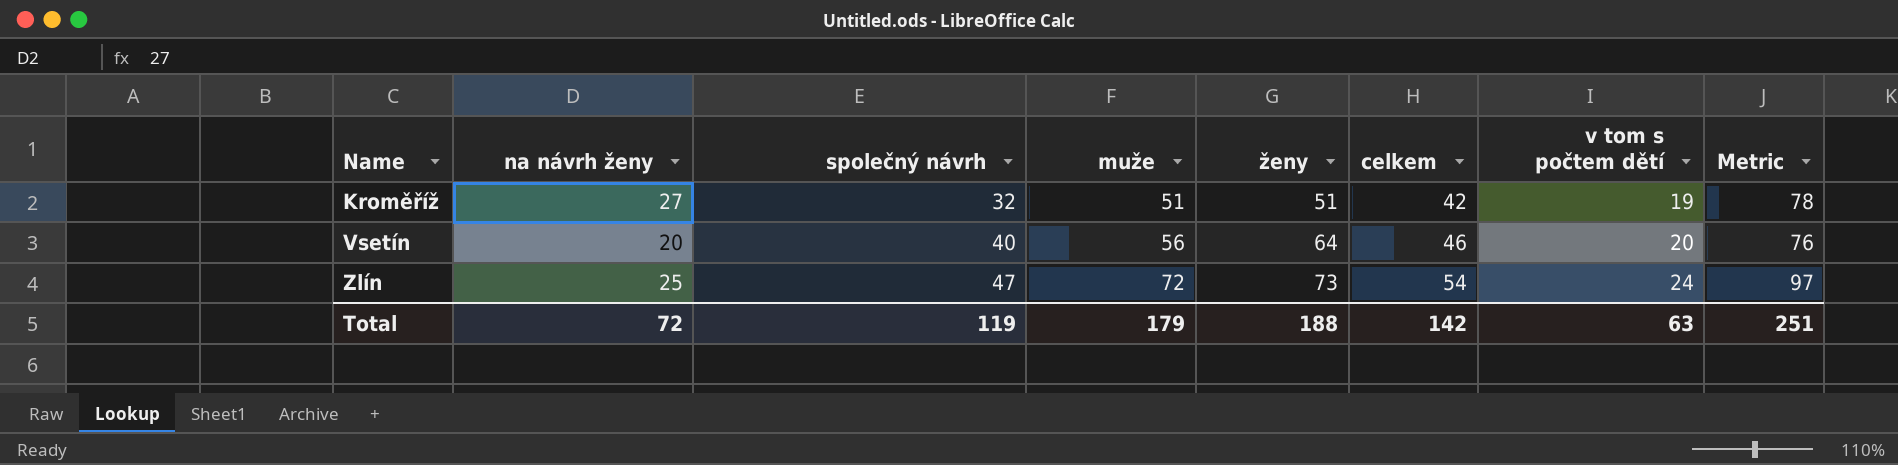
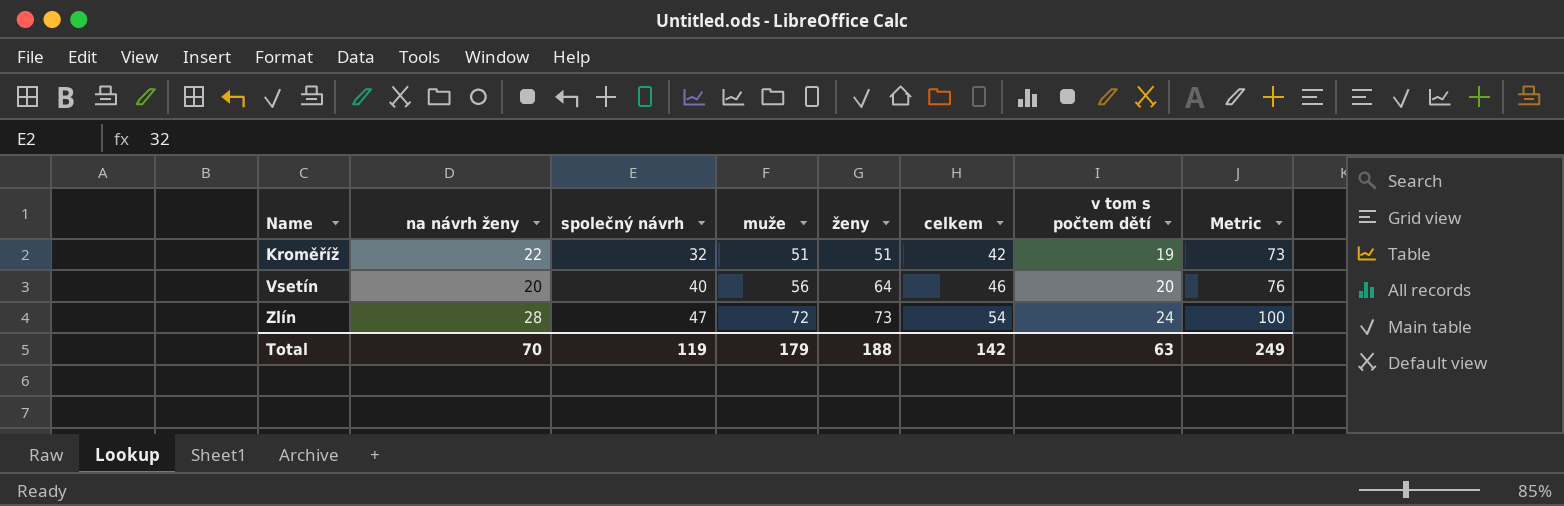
Kroměříž | na návrh ženy: 27 -> 22
Kroměříž | Metric: 78 -> 73
Zlín | na návrh ženy: 25 -> 28
Zlín | Metric: 97 -> 100
Total | na návrh ženy: 72 -> 70
Total | Metric: 251 -> 249

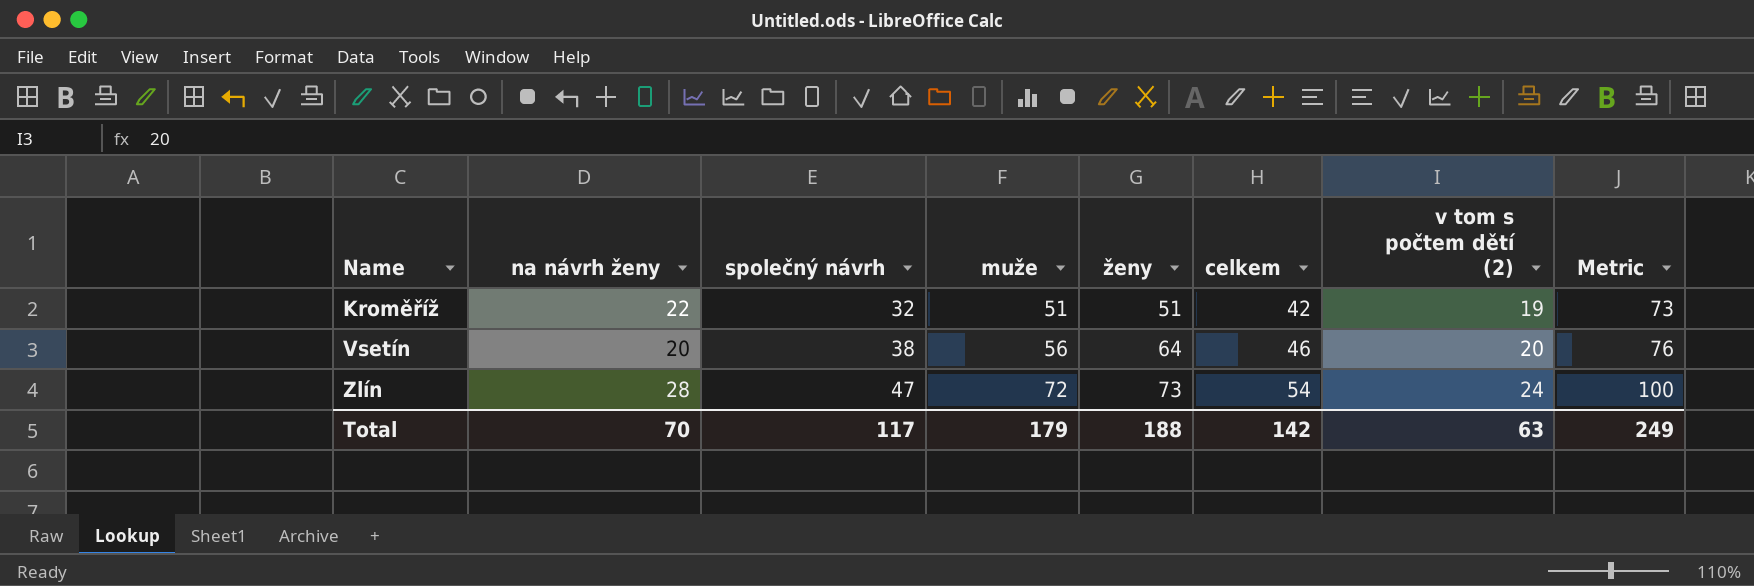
column name: v tom s počtem dětí -> v tom s počtem dětí (2)
Vsetín | společný návrh: 40 -> 38
Total | společný návrh: 119 -> 117

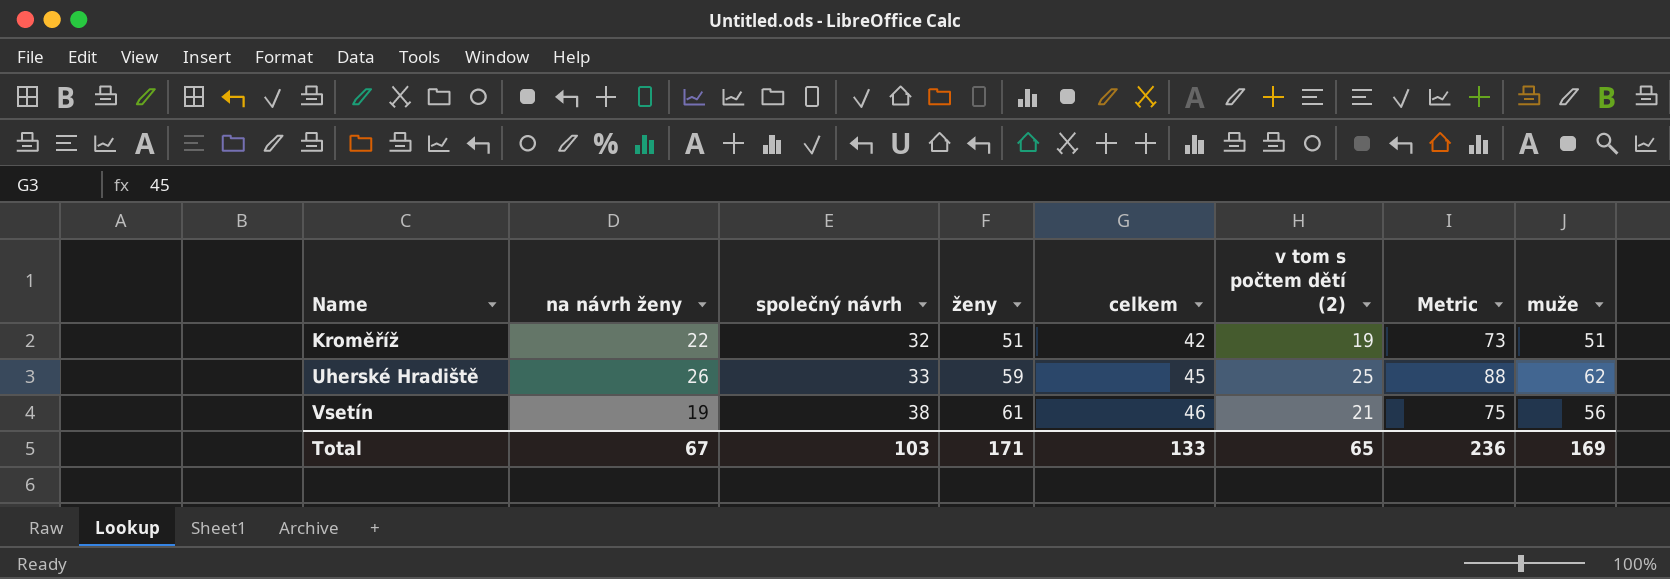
column muže | position: 4 -> 8
row Zlín: 28 | 47 | 72 | 73 | 54 | 24 | 100 -> none
row Uherské Hradiště: none -> 26 | 33 | 59 | 45 | 25 | 88 | 62
Vsetín | na návrh ženy: 20 -> 19
Vsetín | ženy: 64 -> 61
Vsetín | v tom s počtem dětí (2): 20 -> 21
Vsetín | Metric: 76 -> 75
Total | na návrh ženy: 70 -> 67
Total | společný návrh: 117 -> 103
Total | ženy: 188 -> 171
Total | celkem: 142 -> 133
Total | v tom s počtem dětí (2): 63 -> 65
Total | Metric: 249 -> 236
Total | muže: 179 -> 169

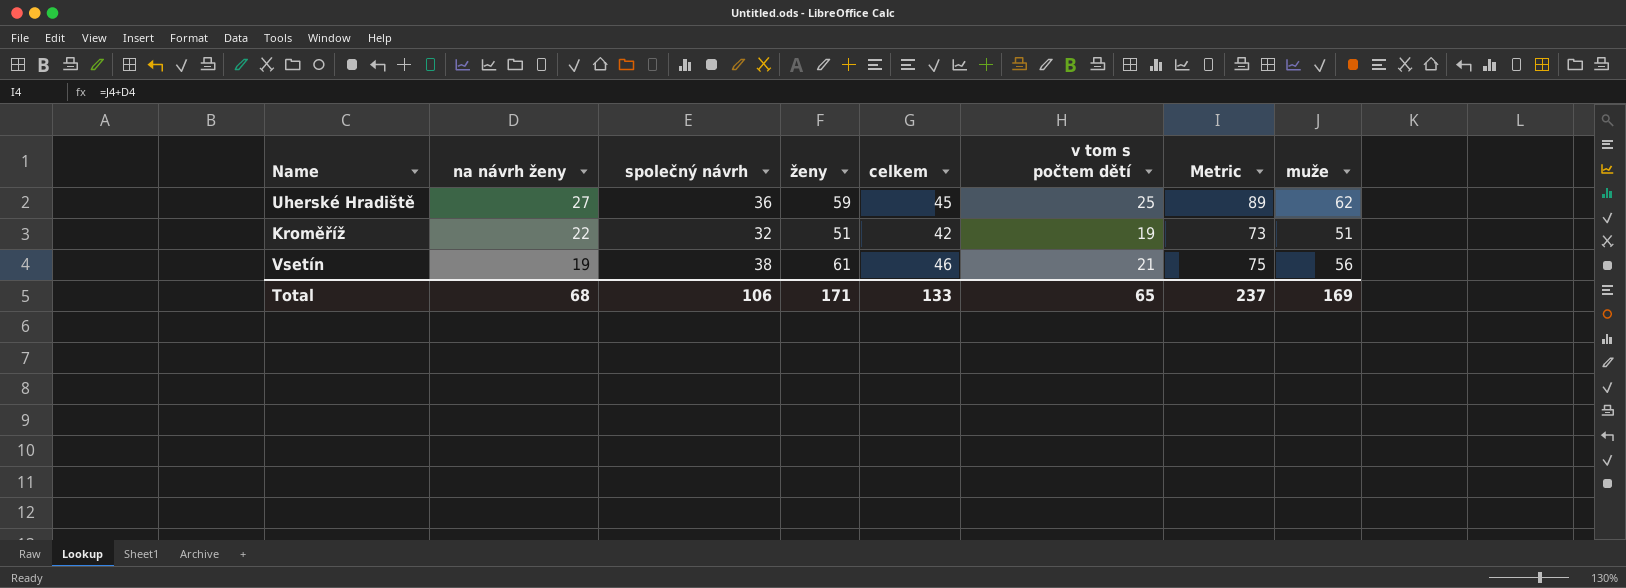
row order: Name ascending -> na návrh ženy descending
column name: v tom s počtem dětí (2) -> v tom s počtem dětí
Uherské Hradiště | na návrh ženy: 26 -> 27
Uherské Hradiště | společný návrh: 33 -> 36
Uherské Hradiště | Metric: 88 -> 89
Total | na návrh ženy: 67 -> 68
Total | společný návrh: 103 -> 106
Total | Metric: 236 -> 237

